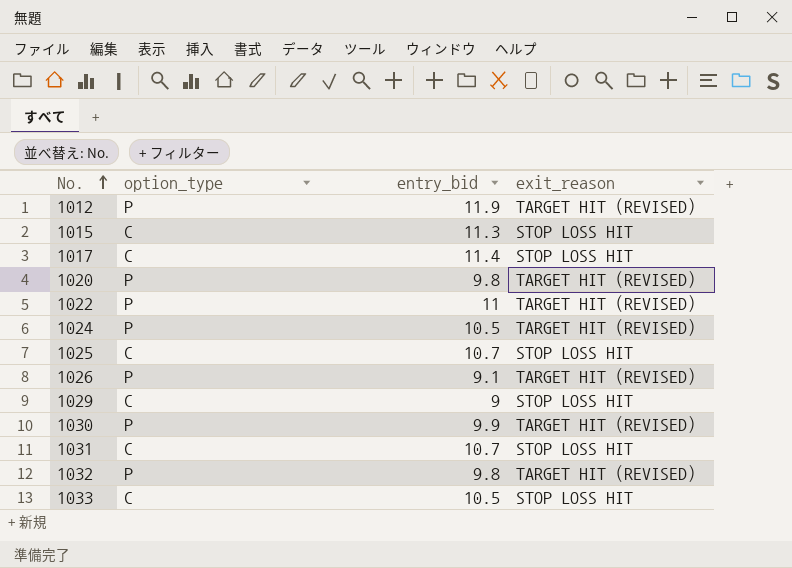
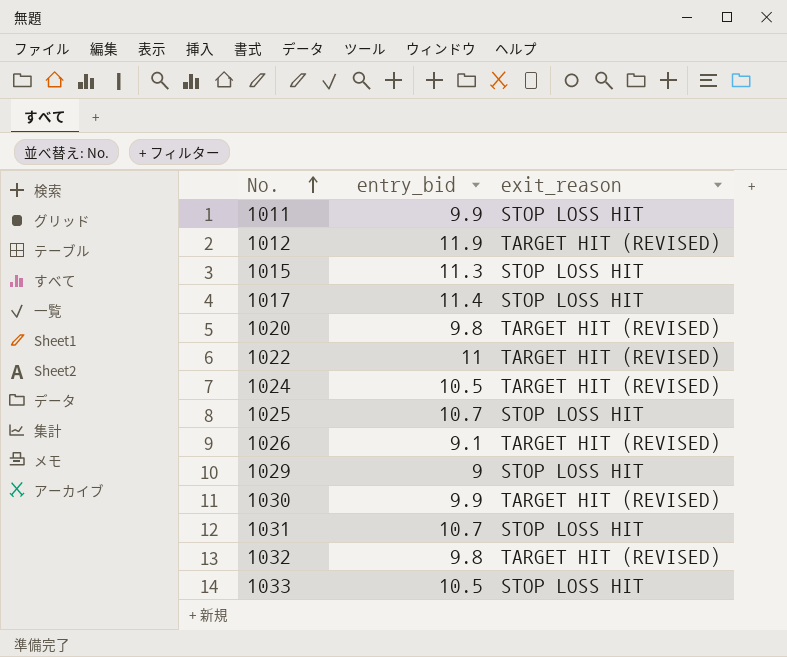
column option_type | position: 2 -> none
row 1011: none -> 9.9 | STOP LOSS HIT

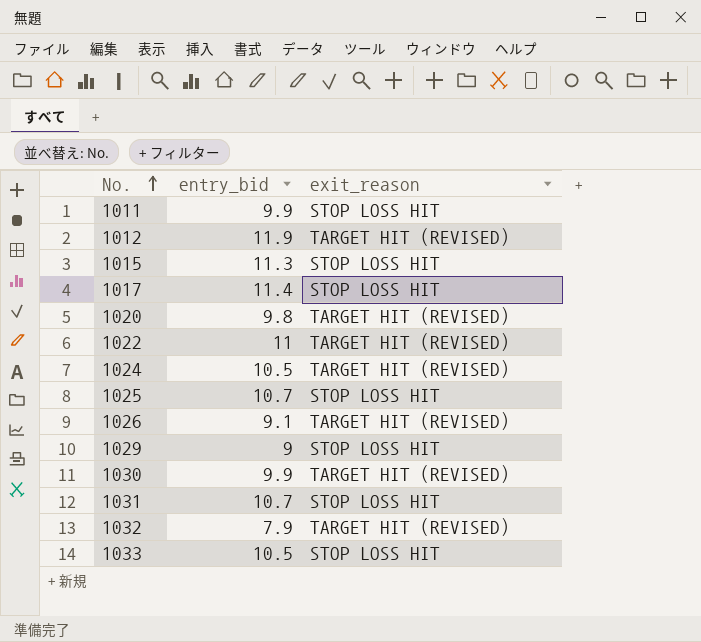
1032 | entry_bid: 9.8 -> 7.9

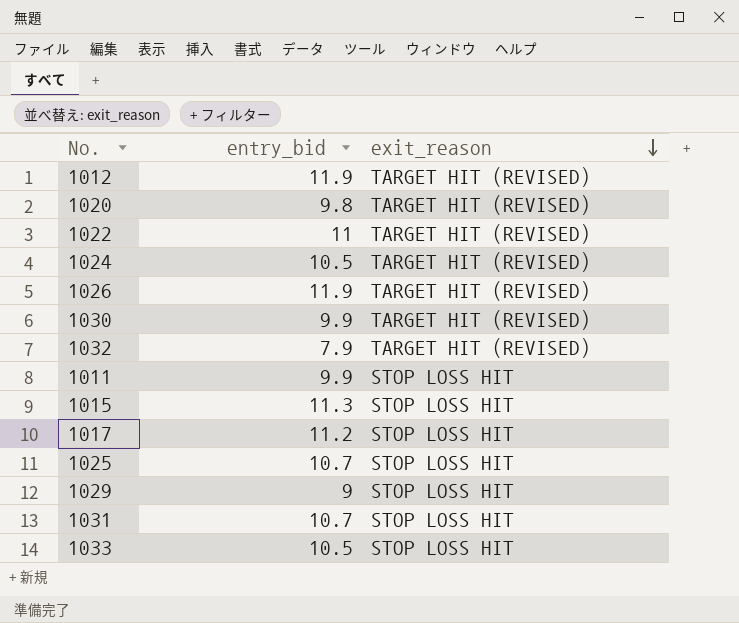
row order: No. ascending -> exit_reason descending
1026 | entry_bid: 9.1 -> 11.9
1017 | entry_bid: 11.4 -> 11.2

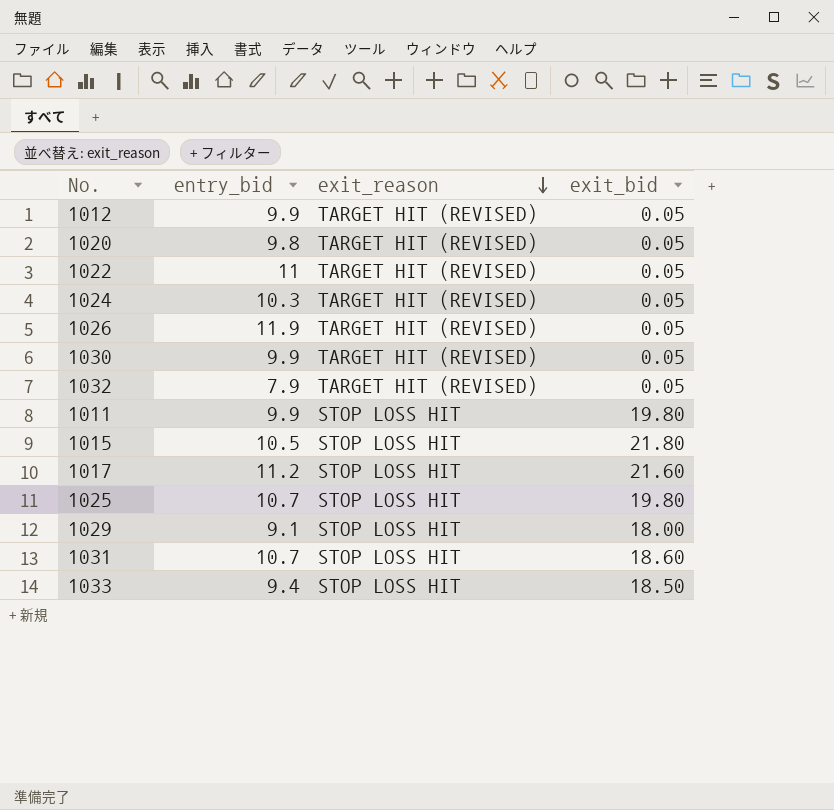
column exit_bid | position: none -> 4
1012 | entry_bid: 11.9 -> 9.9
1024 | entry_bid: 10.5 -> 10.3
1015 | entry_bid: 11.3 -> 10.5
1029 | entry_bid: 9 -> 9.1
1033 | entry_bid: 10.5 -> 9.4

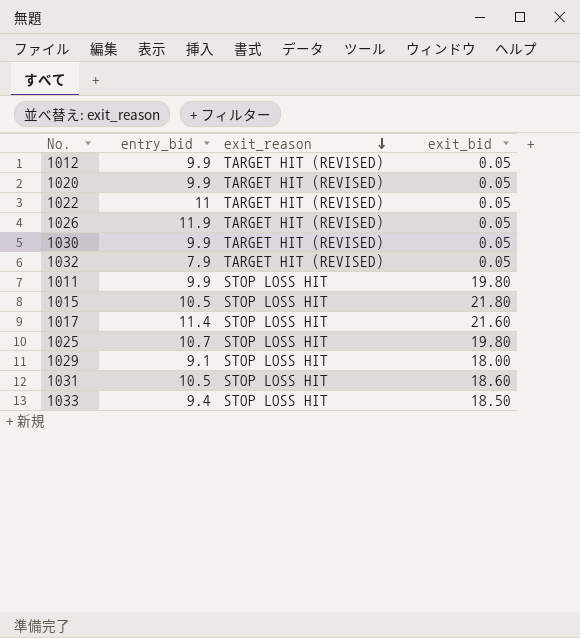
row 1024: 10.3 | TARGET HIT (REVISED) | 0.05 -> none
1020 | entry_bid: 9.8 -> 9.9
1017 | entry_bid: 11.2 -> 11.4
1031 | entry_bid: 10.7 -> 10.5

